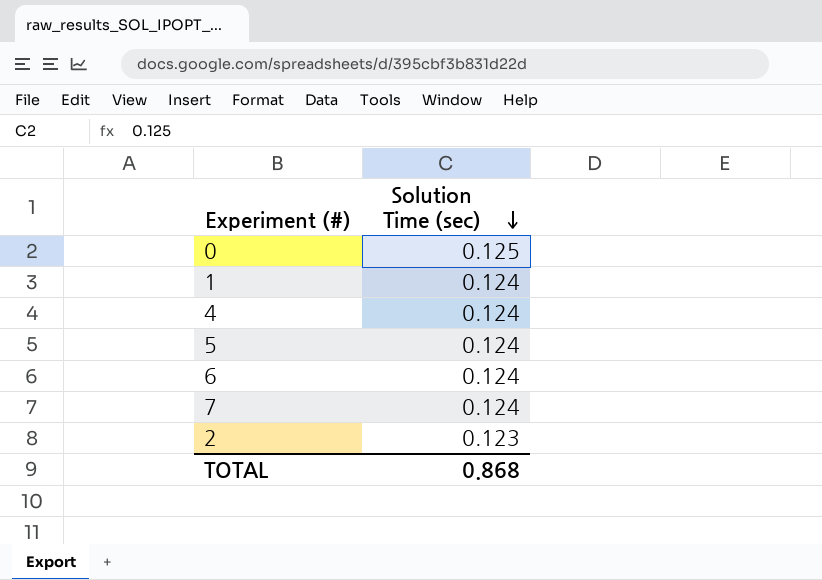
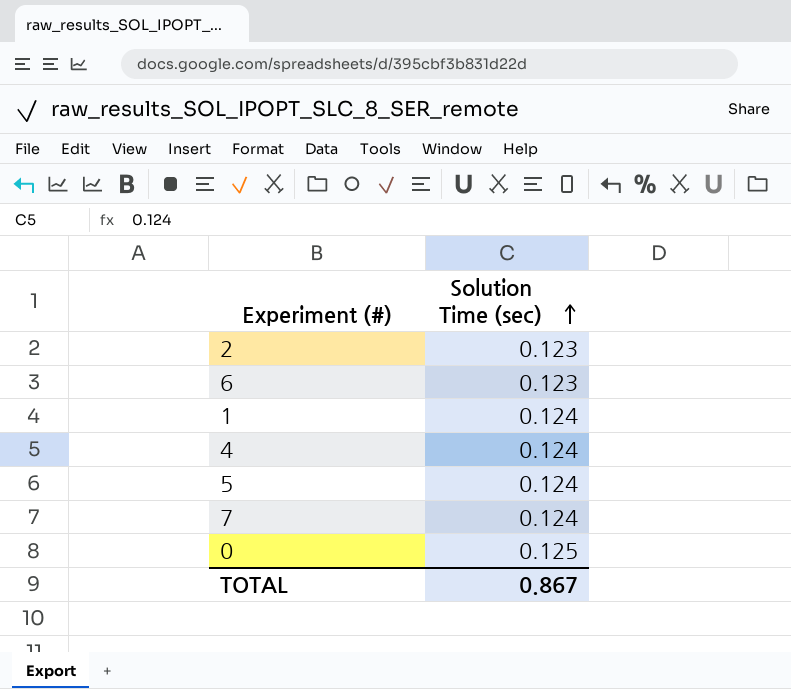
row order: Solution Time (sec) descending -> Solution Time (sec) ascending
6 | Solution Time (sec): 0.124 -> 0.123
TOTAL | Solution Time (sec): 0.868 -> 0.867

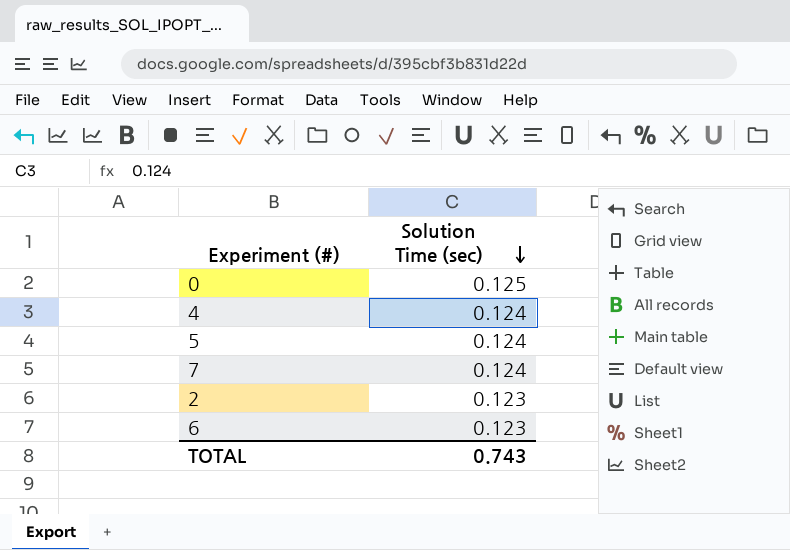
row order: Solution Time (sec) ascending -> Solution Time (sec) descending
row 1: 0.124 -> none
TOTAL | Solution Time (sec): 0.867 -> 0.743

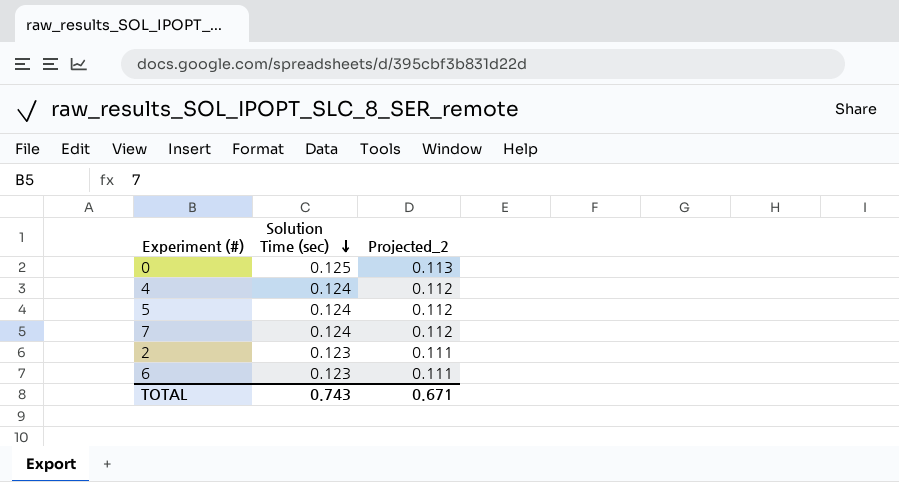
column Projected_2 | formula: none -> [Solution Time (sec)] * 0.9

